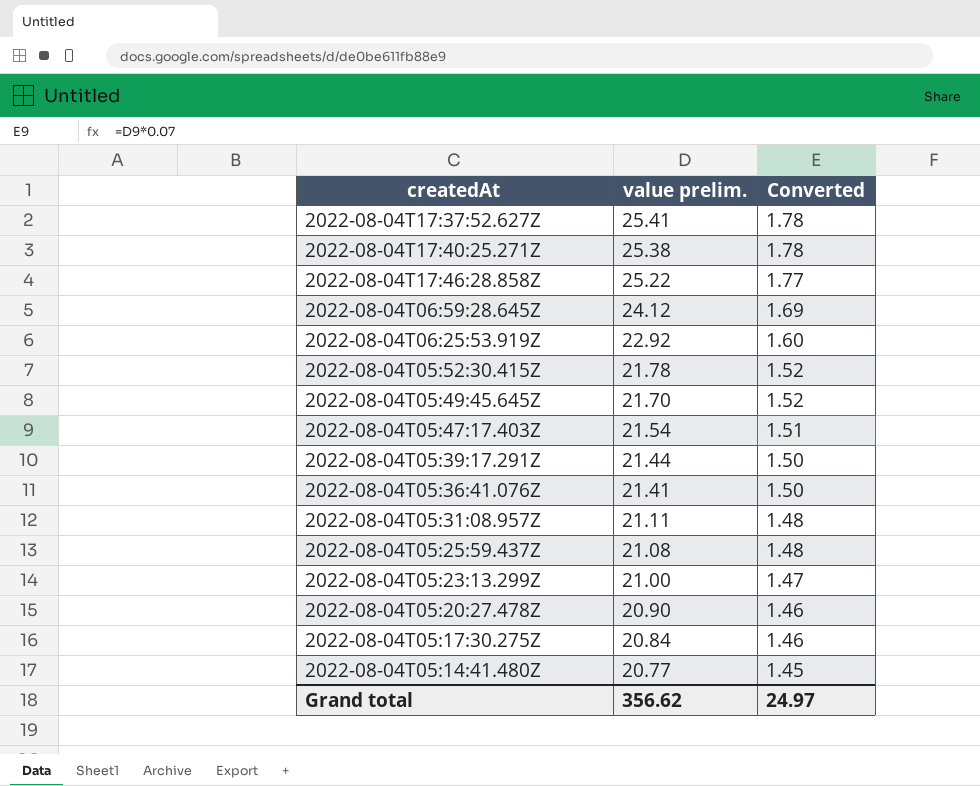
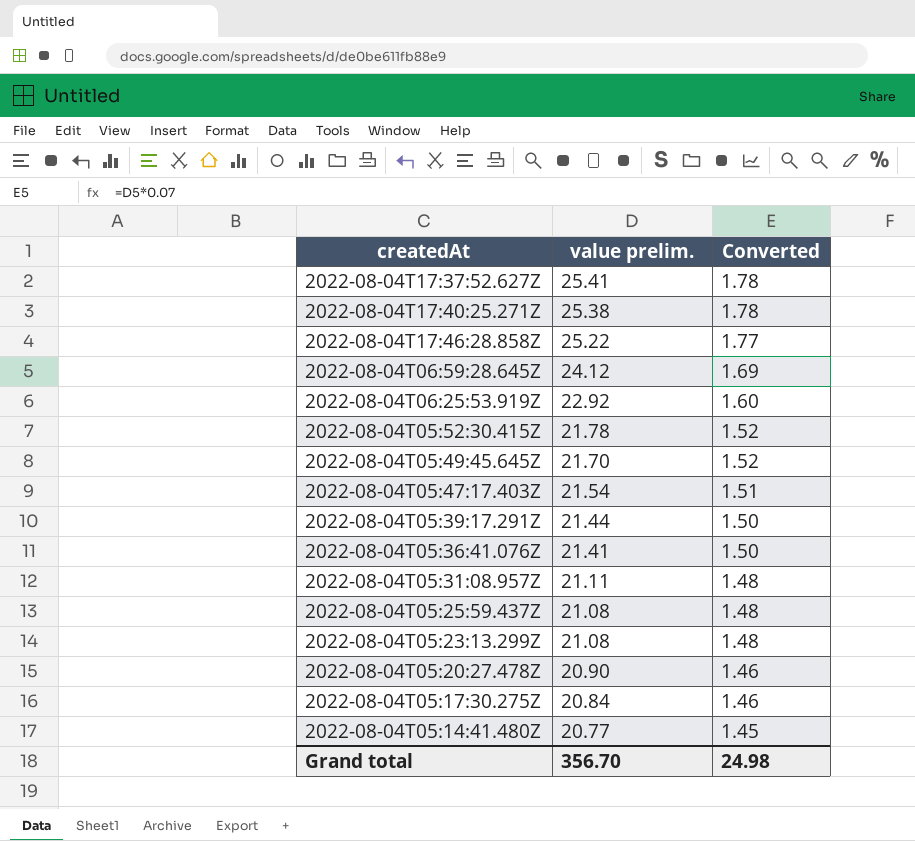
2022-08-04T05:23:13.299Z | value prelim.: 21.00 -> 21.08
2022-08-04T05:23:13.299Z | Converted: 1.47 -> 1.48
Grand total | value prelim.: 356.62 -> 356.70
Grand total | Converted: 24.97 -> 24.98

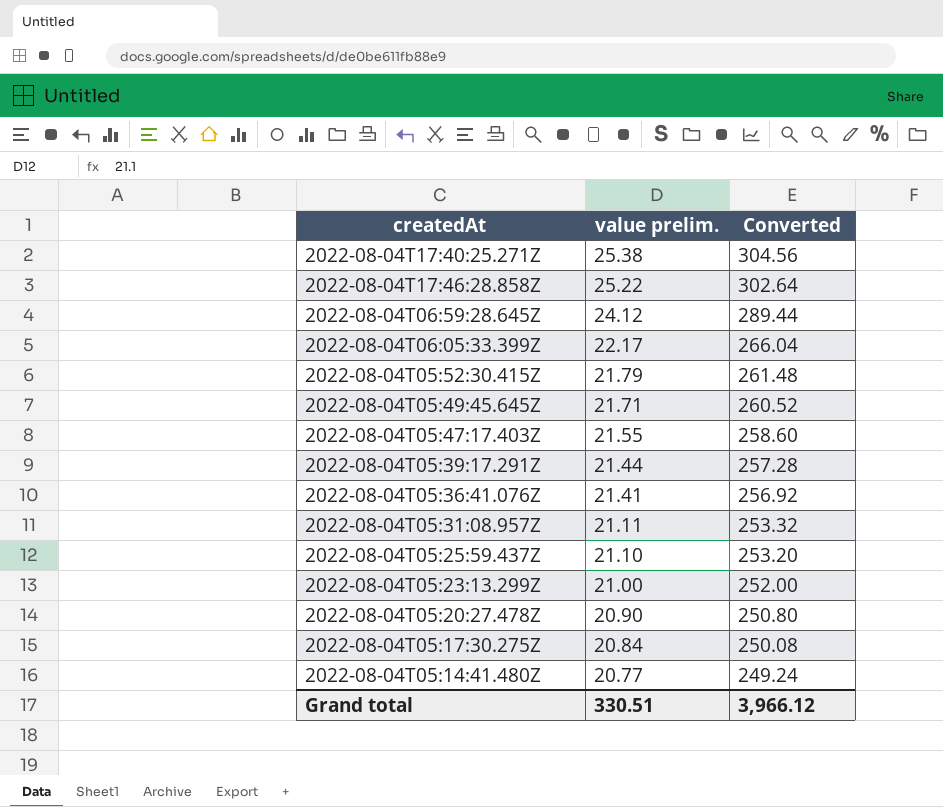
column Converted | formula: [value prelim.] * 0.07 -> [value prelim.] * 12
row 2022-08-04T17:37:52.627Z: 25.41 | 1.78 -> none
row 2022-08-04T06:25:53.919Z: 22.92 | 1.60 -> none
row 2022-08-04T06:05:33.399Z: none -> 22.17 | 266.04
2022-08-04T05:52:30.415Z | value prelim.: 21.78 -> 21.79
2022-08-04T05:49:45.645Z | value prelim.: 21.70 -> 21.71
2022-08-04T05:47:17.403Z | value prelim.: 21.54 -> 21.55
2022-08-04T05:25:59.437Z | value prelim.: 21.08 -> 21.10
2022-08-04T05:23:13.299Z | value prelim.: 21.08 -> 21.00
Grand total | value prelim.: 356.70 -> 330.51
Grand total | Converted: 24.98 -> 3,966.12

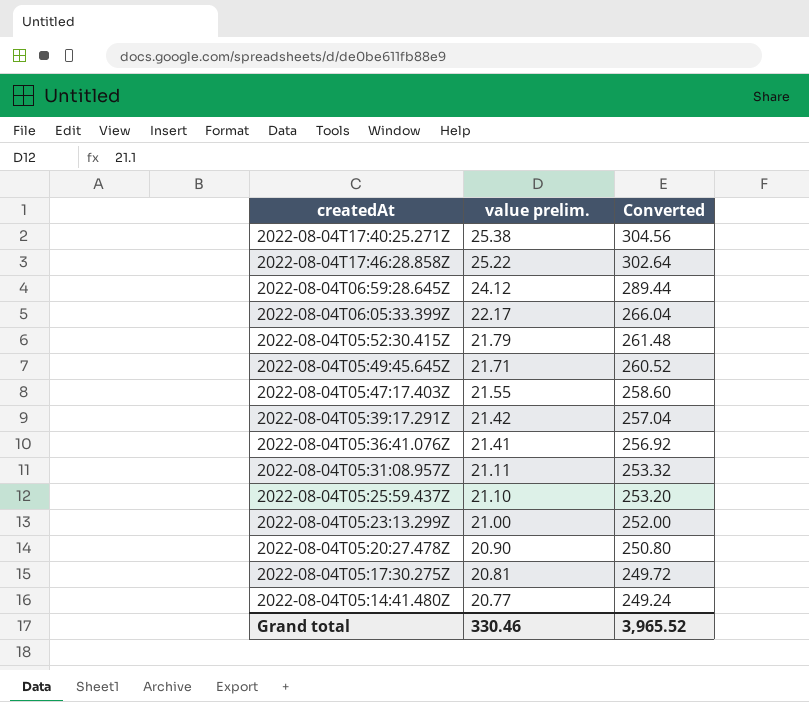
2022-08-04T05:39:17.291Z | value prelim.: 21.44 -> 21.42
2022-08-04T05:39:17.291Z | Converted: 257.28 -> 257.04
2022-08-04T05:17:30.275Z | value prelim.: 20.84 -> 20.81
2022-08-04T05:17:30.275Z | Converted: 250.08 -> 249.72
Grand total | value prelim.: 330.51 -> 330.46
Grand total | Converted: 3,966.12 -> 3,965.52

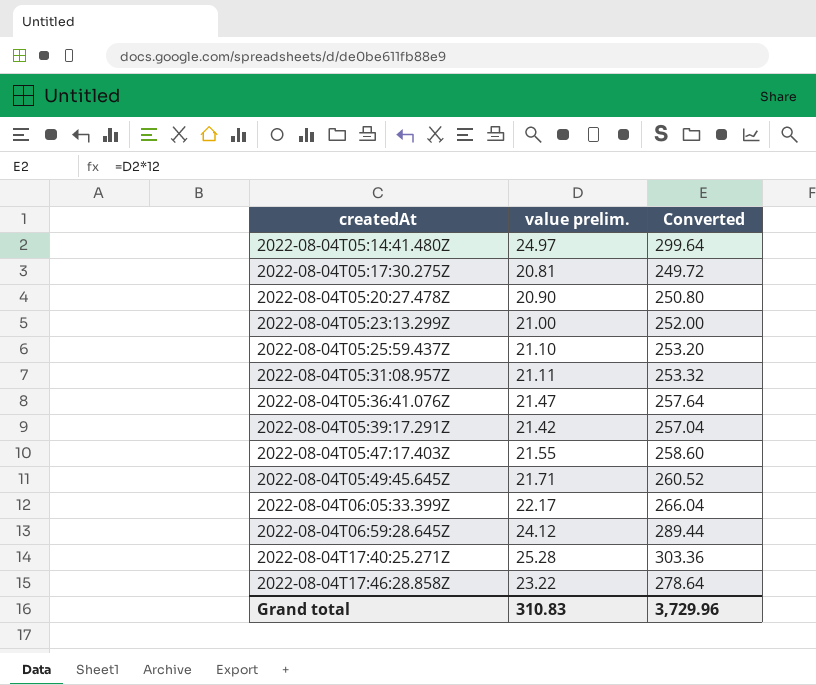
row order: value prelim. descending -> createdAt ascending
row 2022-08-04T05:52:30.415Z: 21.79 | 261.48 -> none
2022-08-04T05:14:41.480Z | value prelim.: 20.77 -> 24.97
2022-08-04T05:14:41.480Z | Converted: 249.24 -> 299.64
2022-08-04T05:36:41.076Z | value prelim.: 21.41 -> 21.47
2022-08-04T05:36:41.076Z | Converted: 256.92 -> 257.64
2022-08-04T17:40:25.271Z | value prelim.: 25.38 -> 25.28
2022-08-04T17:40:25.271Z | Converted: 304.56 -> 303.36
2022-08-04T17:46:28.858Z | value prelim.: 25.22 -> 23.22
2022-08-04T17:46:28.858Z | Converted: 302.64 -> 278.64
Grand total | value prelim.: 330.46 -> 310.83
Grand total | Converted: 3,965.52 -> 3,729.96

